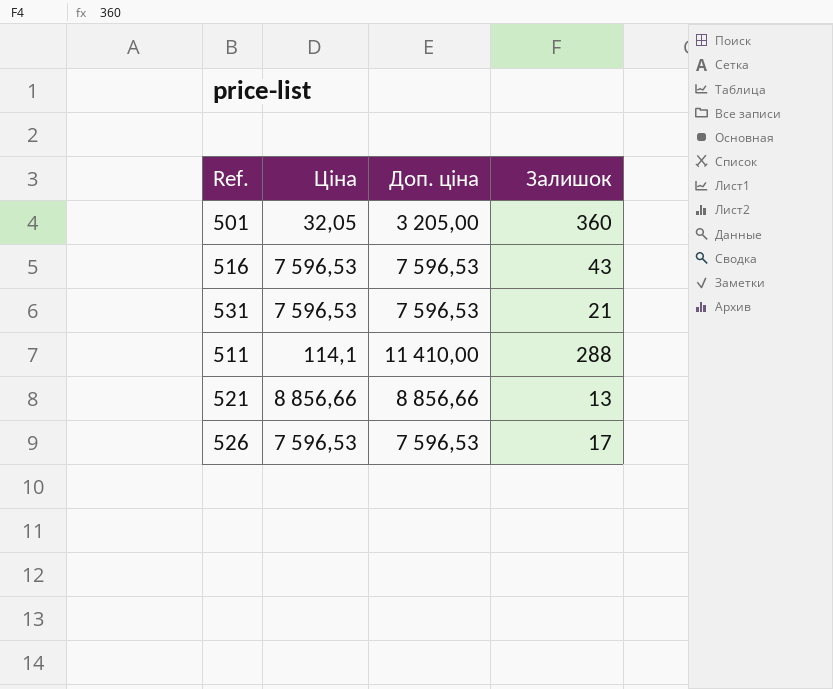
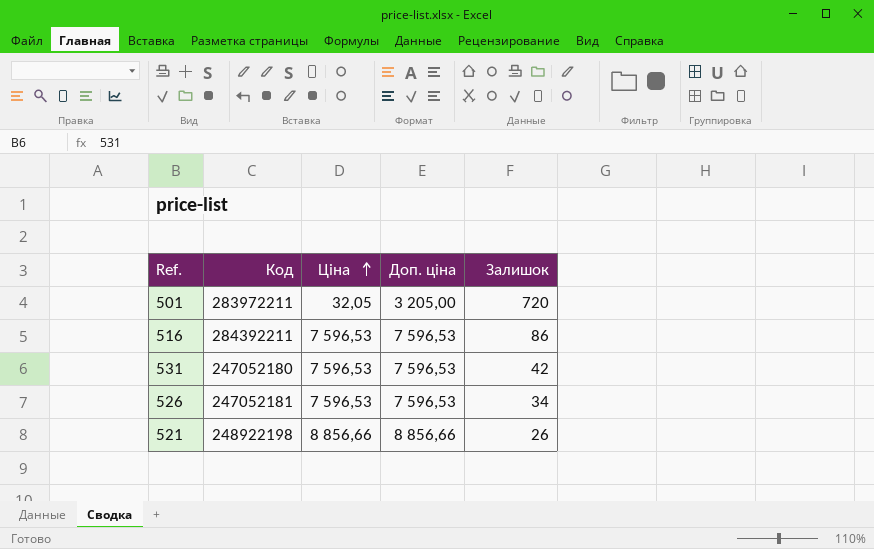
row order: none -> Ціна ascending
column Код | position: none -> 2
row 511: 114,1 | 11 410,00 | 288 -> none
501 | Залишок: 360 -> 720
516 | Залишок: 43 -> 86
531 | Залишок: 21 -> 42
526 | Залишок: 17 -> 34
521 | Залишок: 13 -> 26

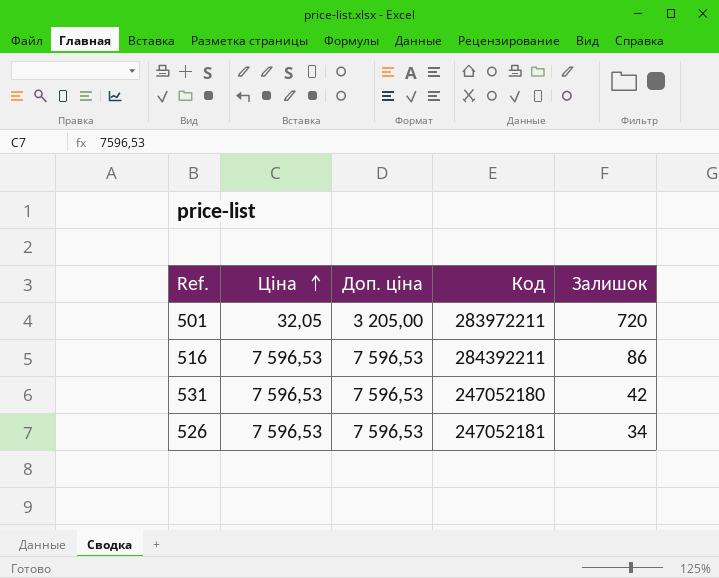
column Код | position: 2 -> 4
row 521: 248922198 | 8 856,66 | 8 856,66 | 26 -> none

